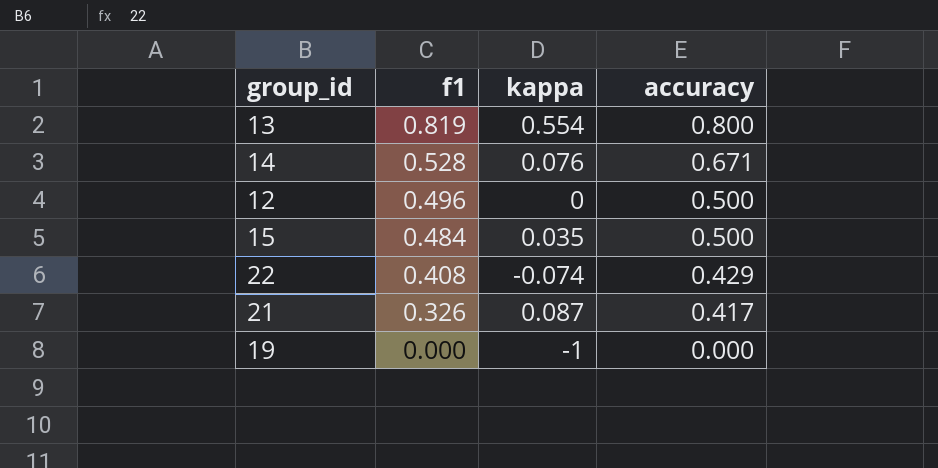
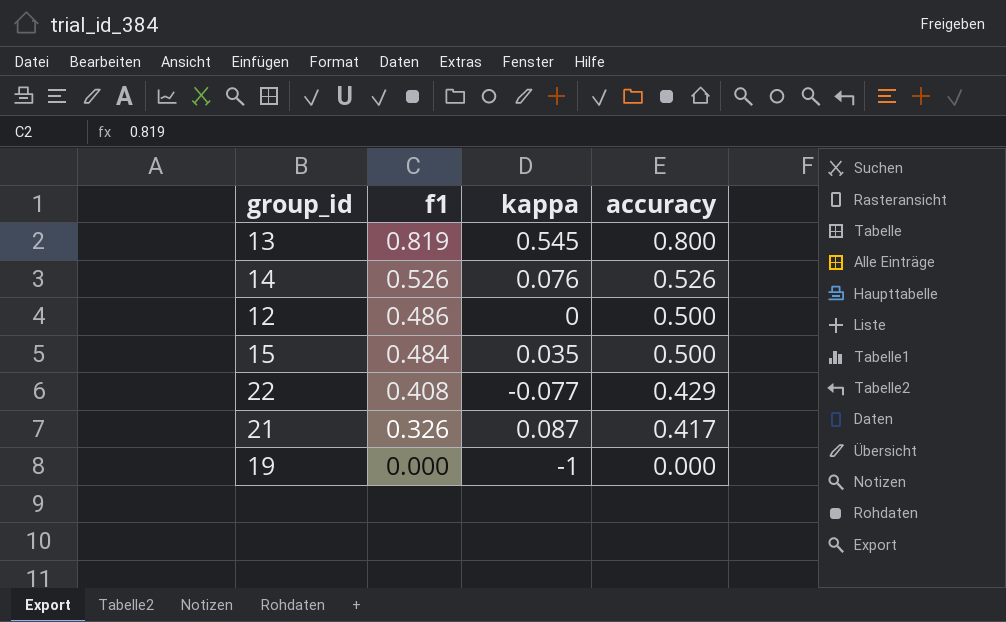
13 | kappa: 0.554 -> 0.545
14 | f1: 0.528 -> 0.526
14 | accuracy: 0.671 -> 0.526
12 | f1: 0.496 -> 0.486
22 | kappa: -0.074 -> -0.077

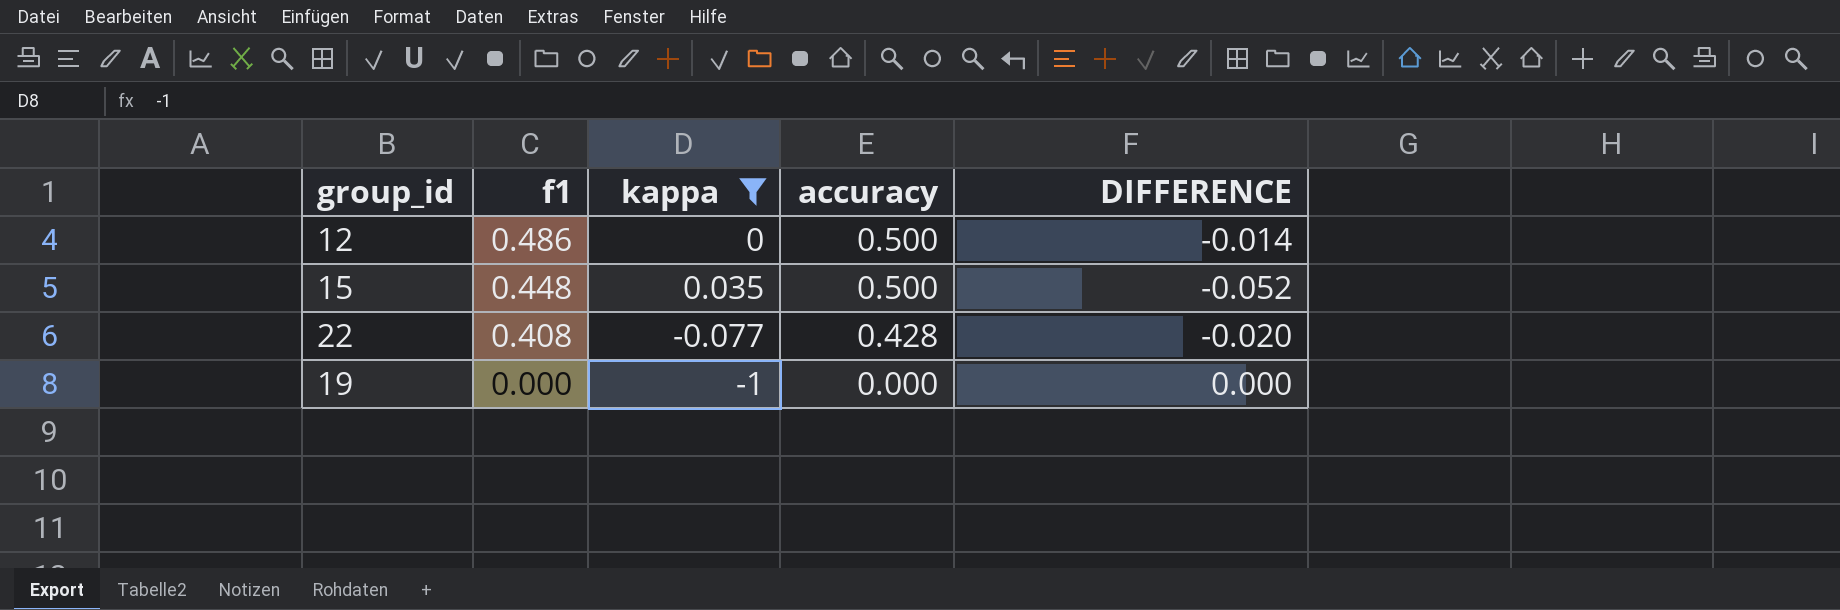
filter: none -> kappa <= 0.035
column DIFFERENCE | formula: none -> [f1] - [accuracy]
15 | f1: 0.484 -> 0.448
22 | accuracy: 0.429 -> 0.428

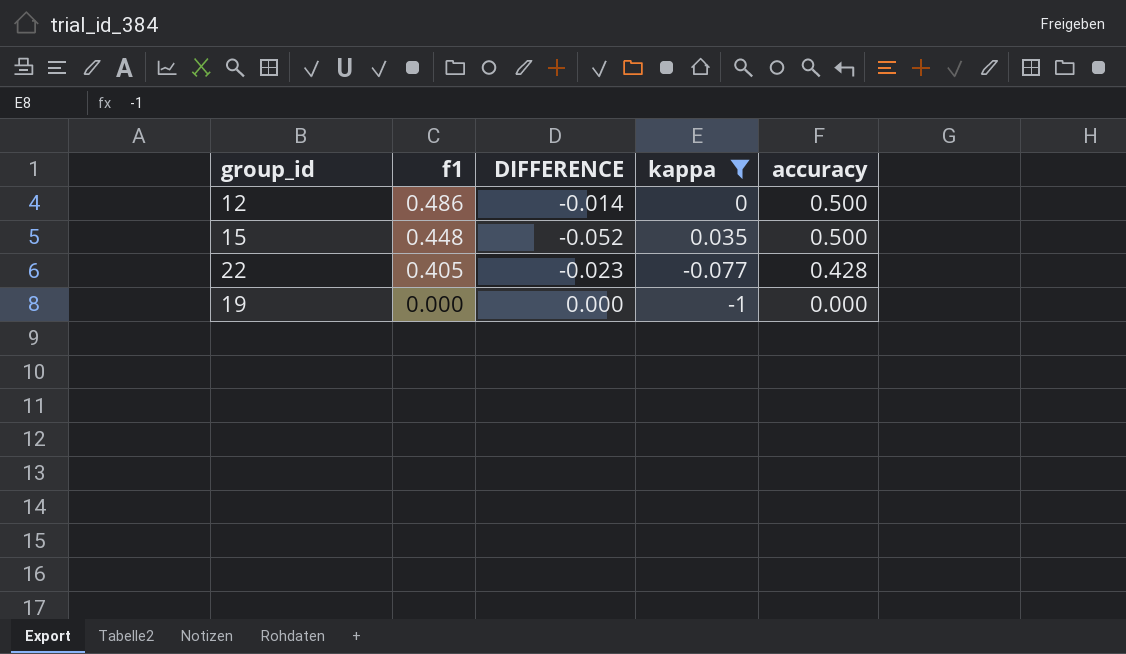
column DIFFERENCE | position: 5 -> 3
22 | f1: 0.408 -> 0.405
22 | DIFFERENCE: -0.020 -> -0.023

